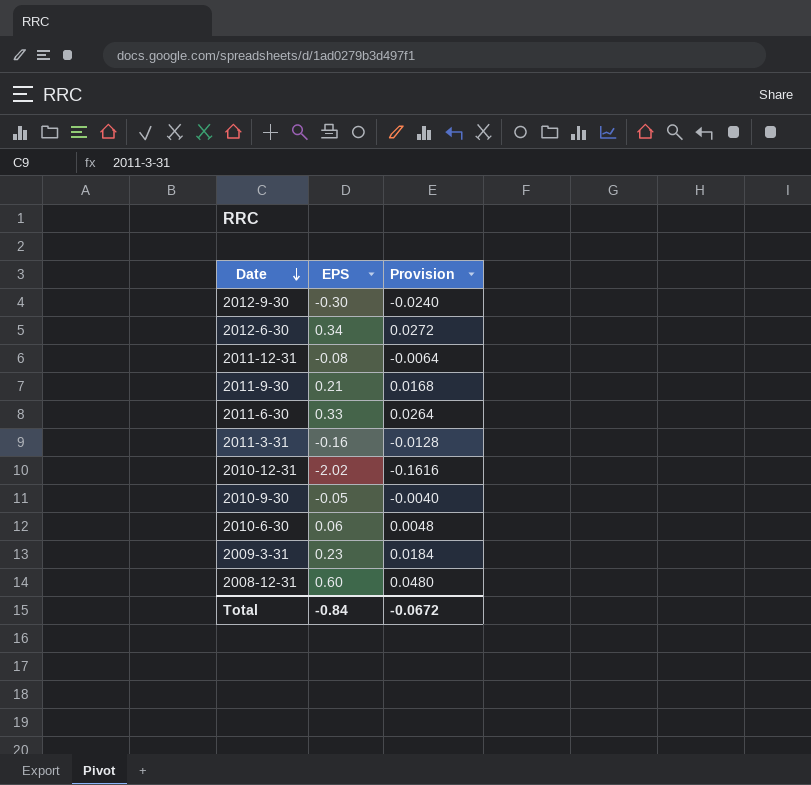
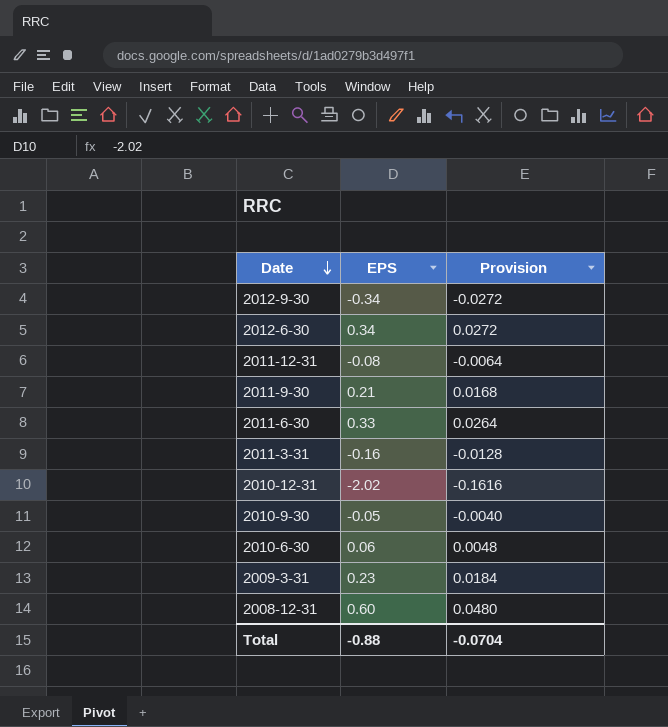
2012-9-30 | EPS: -0.30 -> -0.34
2012-9-30 | Provision: -0.0240 -> -0.0272
Total | EPS: -0.84 -> -0.88
Total | Provision: -0.0672 -> -0.0704

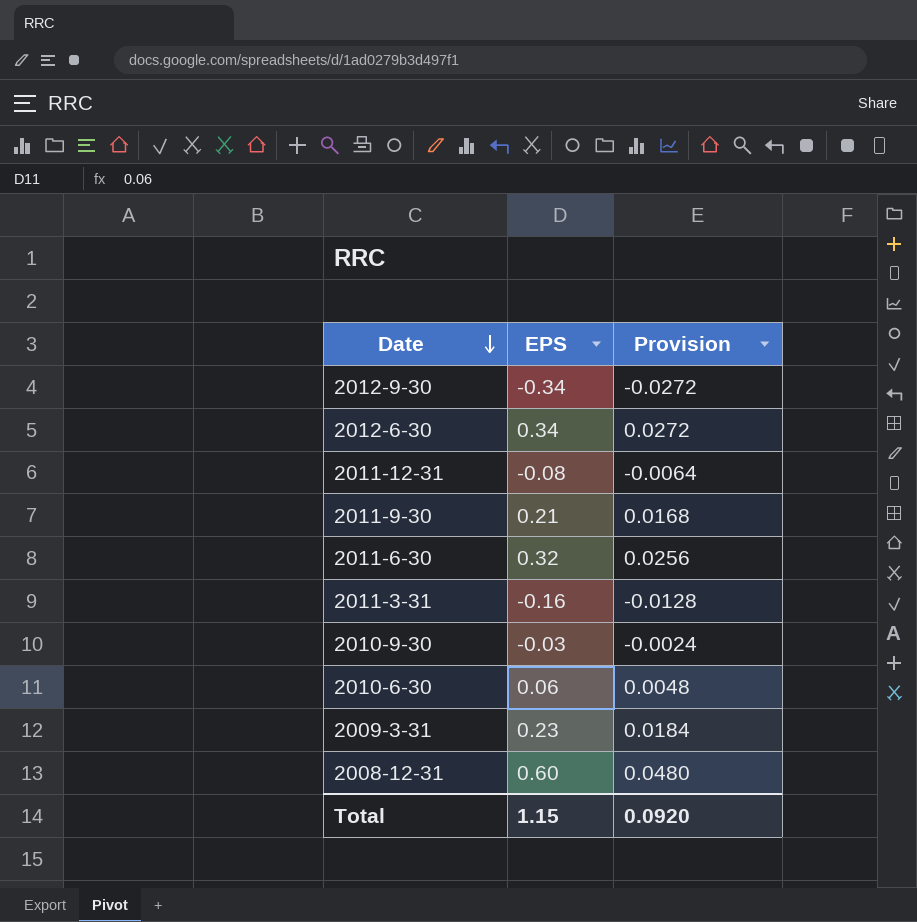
row 2010-12-31: -2.02 | -0.1616 -> none
2011-6-30 | EPS: 0.33 -> 0.32
2011-6-30 | Provision: 0.0264 -> 0.0256
2010-9-30 | EPS: -0.05 -> -0.03
2010-9-30 | Provision: -0.0040 -> -0.0024
Total | EPS: -0.88 -> 1.15
Total | Provision: -0.0704 -> 0.0920

